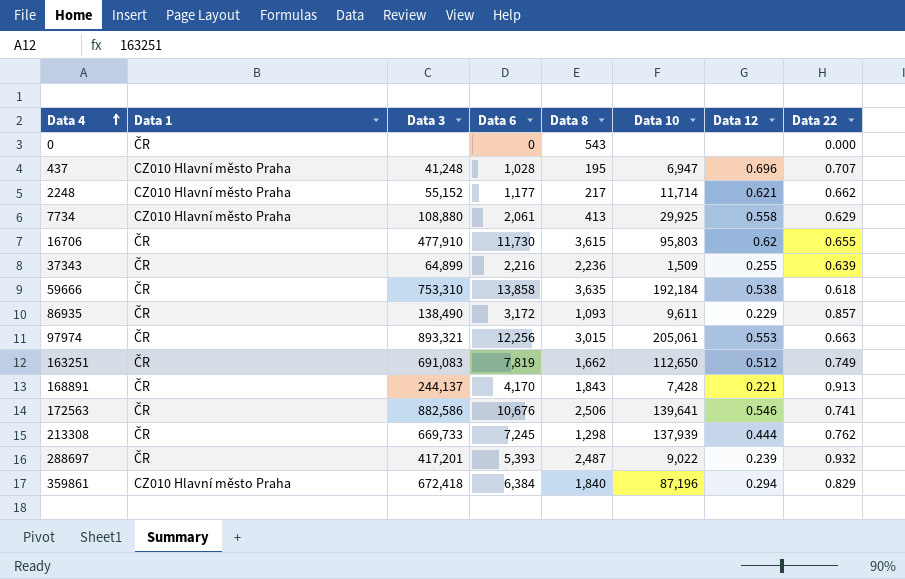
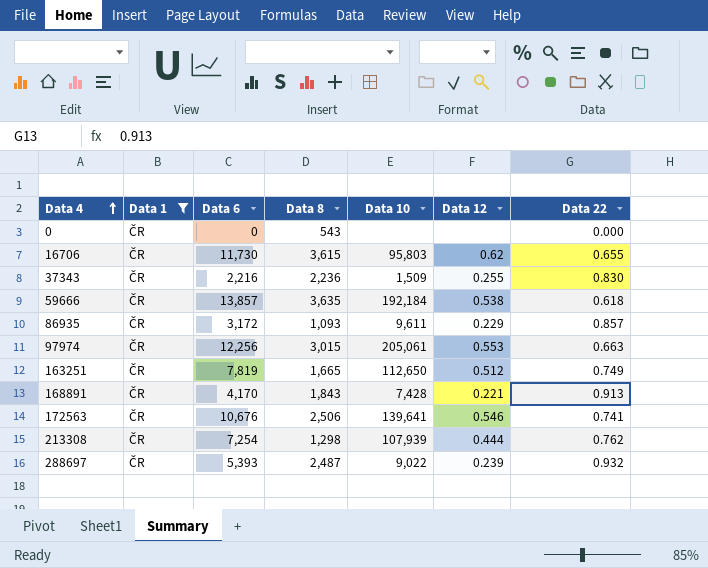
filter: none -> Data 1 = ČR
column Data 3 | position: 3 -> none
37343 | Data 22: 0.639 -> 0.830
59666 | Data 6: 13,858 -> 13,857
163251 | Data 8: 1,662 -> 1,665
213308 | Data 6: 7,245 -> 7,254
213308 | Data 10: 137,939 -> 107,939

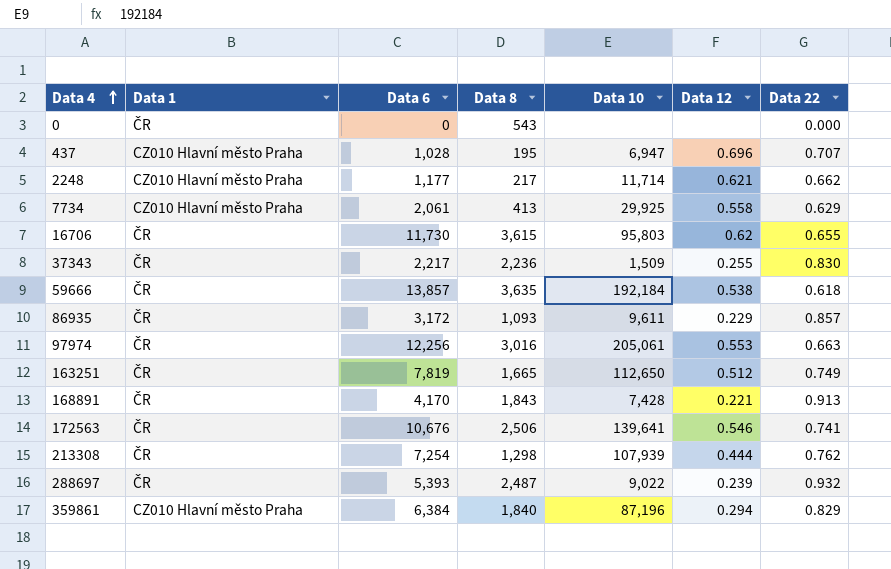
filter: Data 1 = ČR -> none
37343 | Data 6: 2,216 -> 2,217
97974 | Data 8: 3,015 -> 3,016

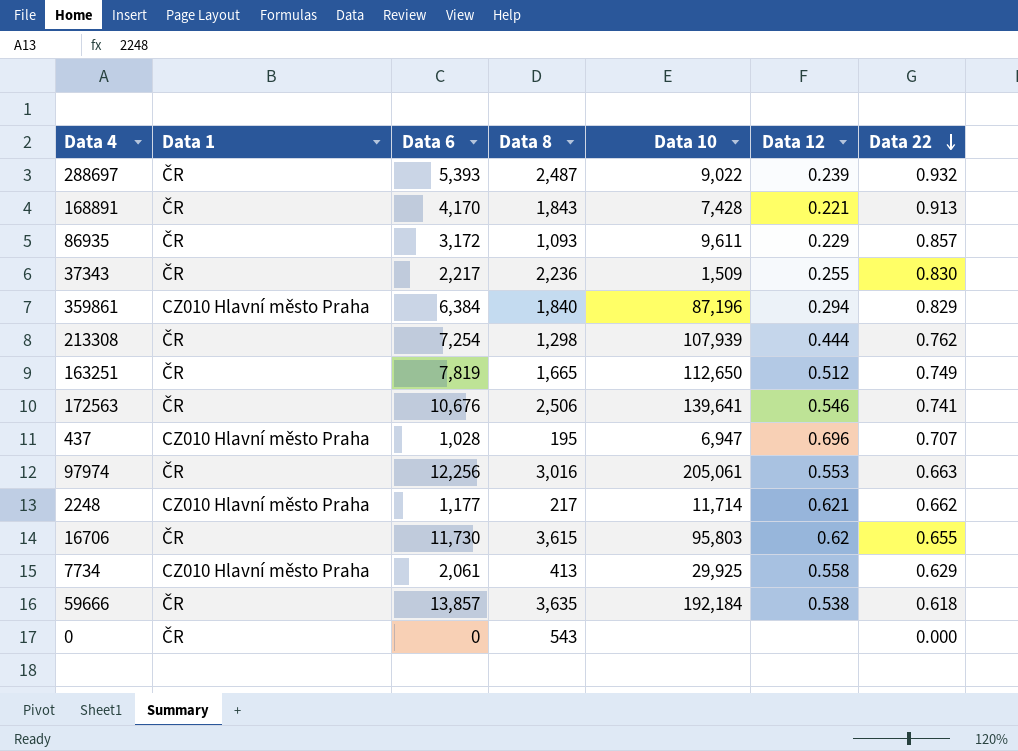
row order: Data 4 ascending -> Data 22 descending

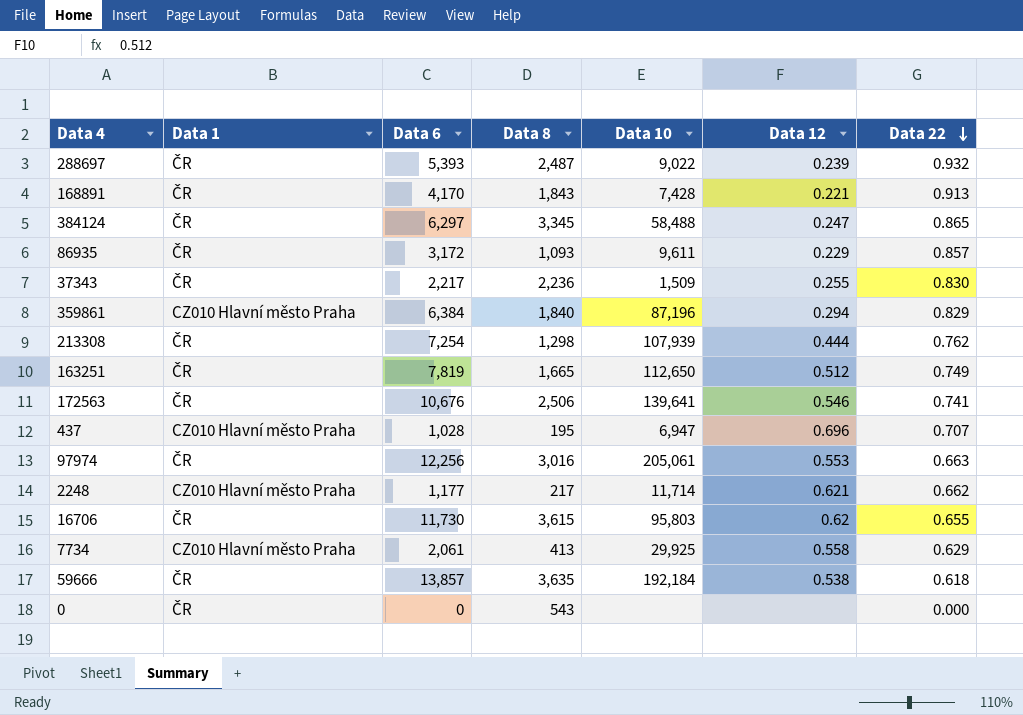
row 384124: none -> ČR | 6,297 | 3,345 | 58,488 | 0.247 | 0.865

